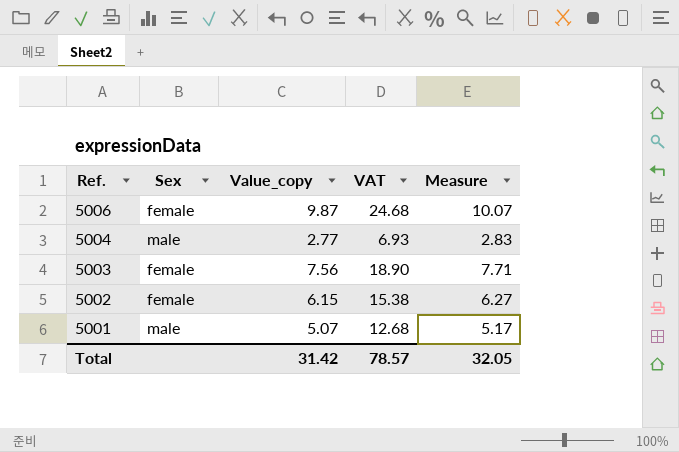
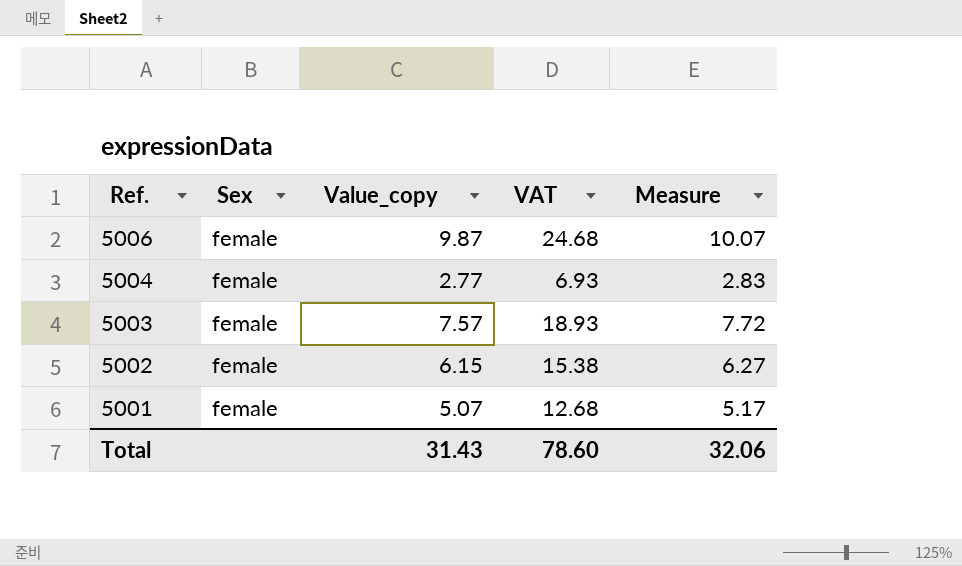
5004 | Sex: male -> female
5003 | Value_copy: 7.56 -> 7.57
5003 | VAT: 18.90 -> 18.93
5003 | Measure: 7.71 -> 7.72
5001 | Sex: male -> female
Total | Value_copy: 31.42 -> 31.43
Total | VAT: 78.57 -> 78.60
Total | Measure: 32.05 -> 32.06

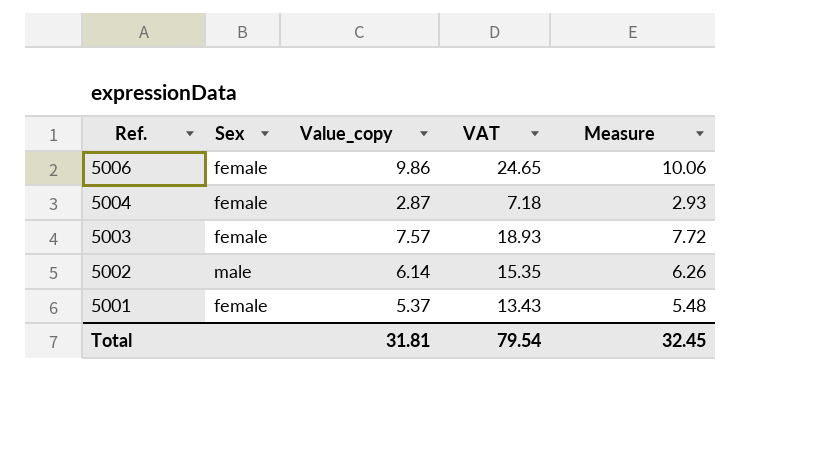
5006 | Value_copy: 9.87 -> 9.86
5006 | VAT: 24.68 -> 24.65
5006 | Measure: 10.07 -> 10.06
5004 | Value_copy: 2.77 -> 2.87
5004 | VAT: 6.93 -> 7.18
5004 | Measure: 2.83 -> 2.93
5002 | Sex: female -> male
5002 | Value_copy: 6.15 -> 6.14
5002 | VAT: 15.38 -> 15.35
5002 | Measure: 6.27 -> 6.26
5001 | Value_copy: 5.07 -> 5.37
5001 | VAT: 12.68 -> 13.43
5001 | Measure: 5.17 -> 5.48
Total | Value_copy: 31.43 -> 31.81
Total | VAT: 78.60 -> 79.54
Total | Measure: 32.06 -> 32.45

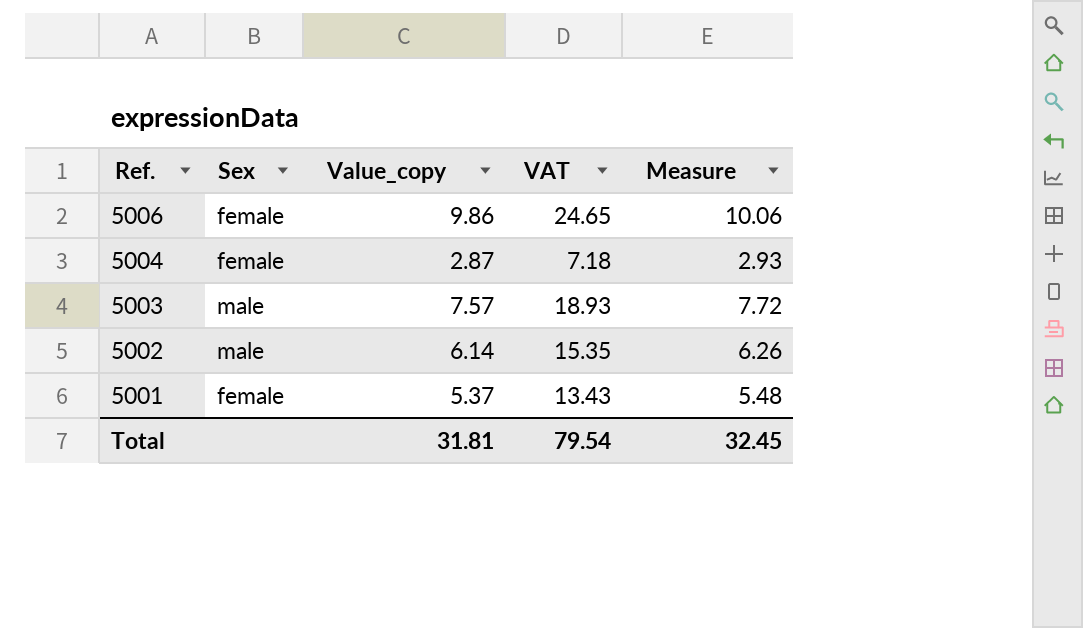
5003 | Sex: female -> male

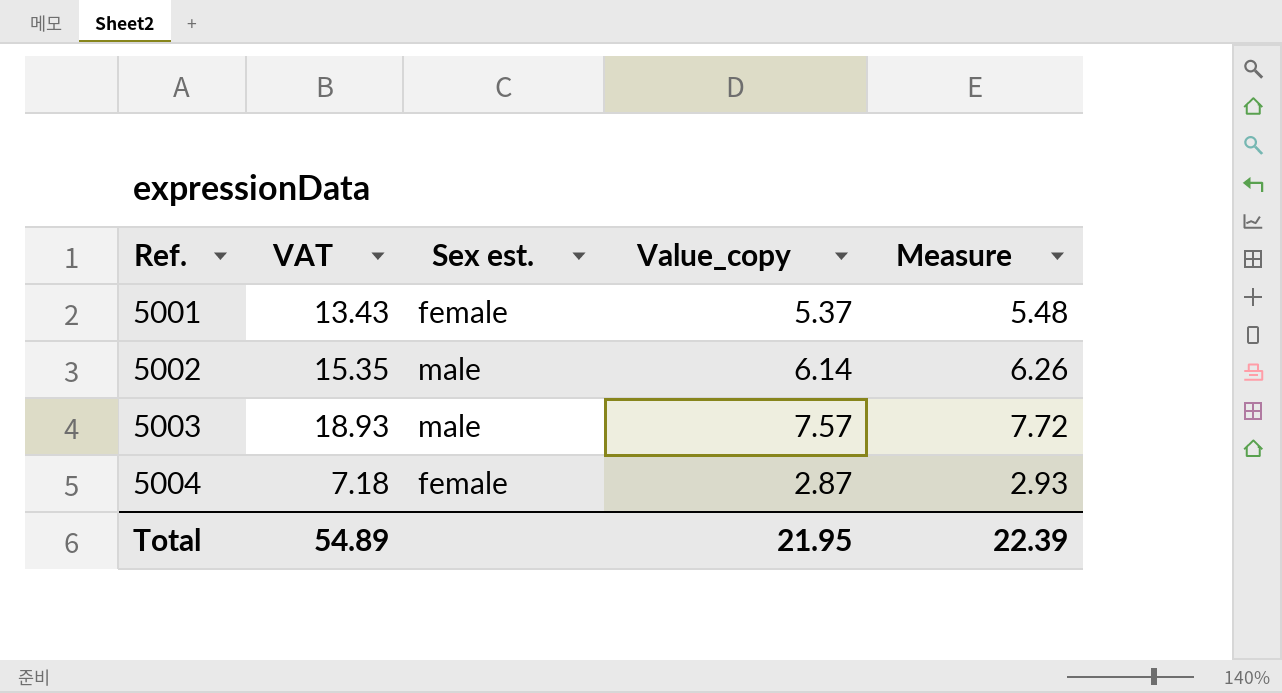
row order: Ref. descending -> Ref. ascending
column VAT | position: 4 -> 2
column name: Sex -> Sex est.
row 5006: female | 9.86 | 24.65 | 10.06 -> none
Total | VAT: 79.54 -> 54.89
Total | Value_copy: 31.81 -> 21.95
Total | Measure: 32.45 -> 22.39

